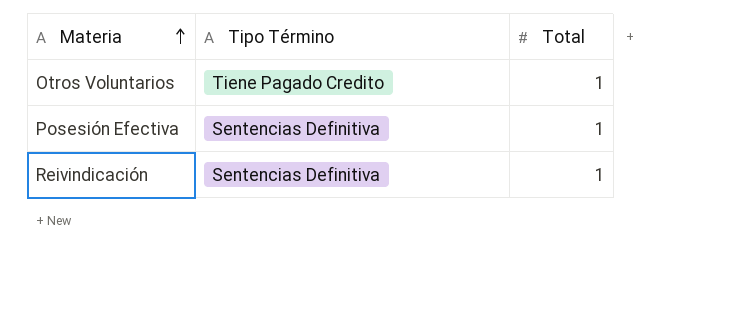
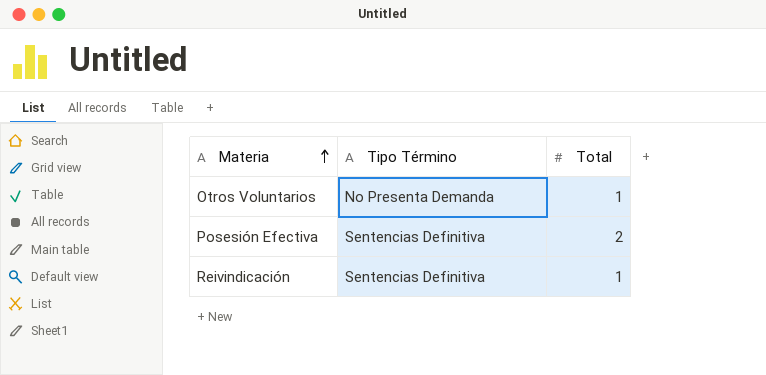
Otros Voluntarios | Tipo Término: Tiene Pagado Credito -> No Presenta Demanda
Posesión Efectiva | Total: 1 -> 2

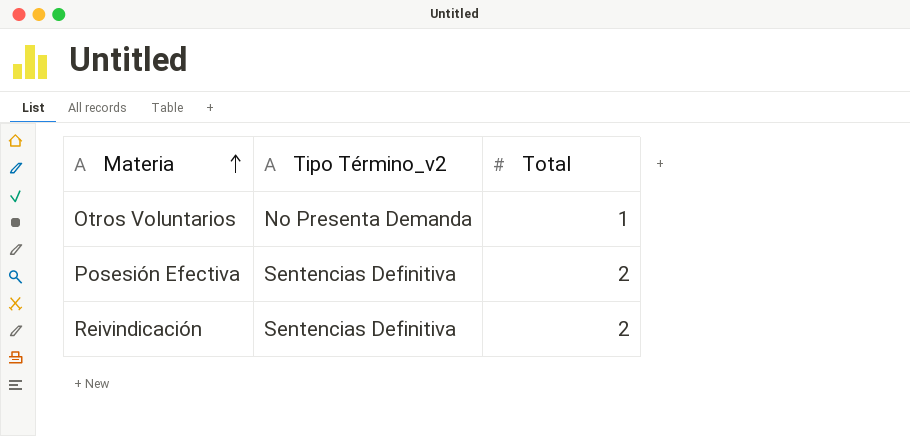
column name: Tipo Término -> Tipo Término_v2
Reivindicación | Total: 1 -> 2

